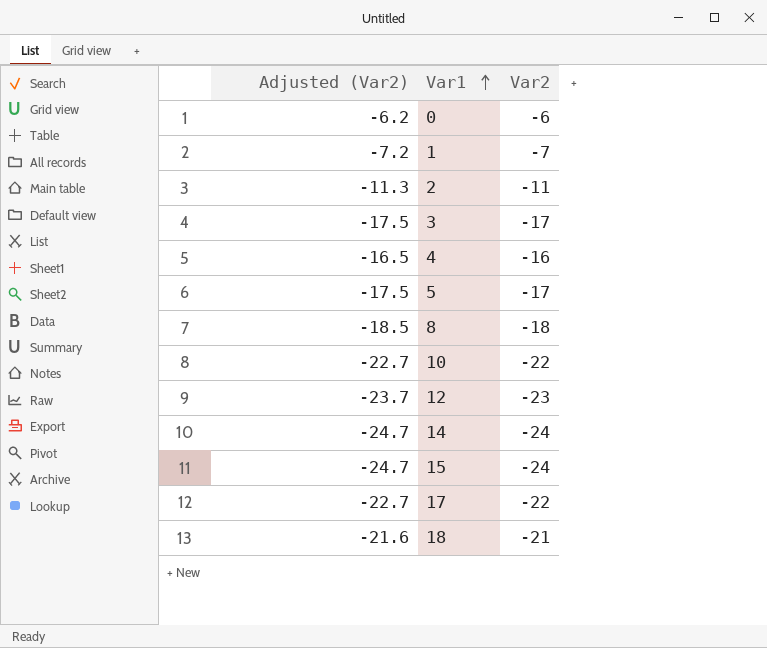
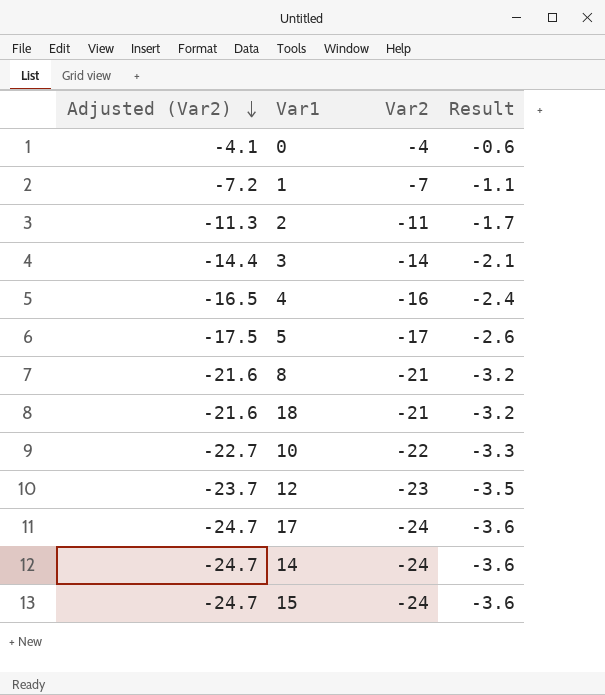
row order: Var1 ascending -> Adjusted (Var2) descending
column Result | formula: none -> [Var2] * 0.15
0 | Adjusted (Var2): -6.2 -> -4.1
0 | Var2: -6 -> -4
3 | Adjusted (Var2): -17.5 -> -14.4
3 | Var2: -17 -> -14
8 | Adjusted (Var2): -18.5 -> -21.6
8 | Var2: -18 -> -21
17 | Adjusted (Var2): -22.7 -> -24.7
17 | Var2: -22 -> -24

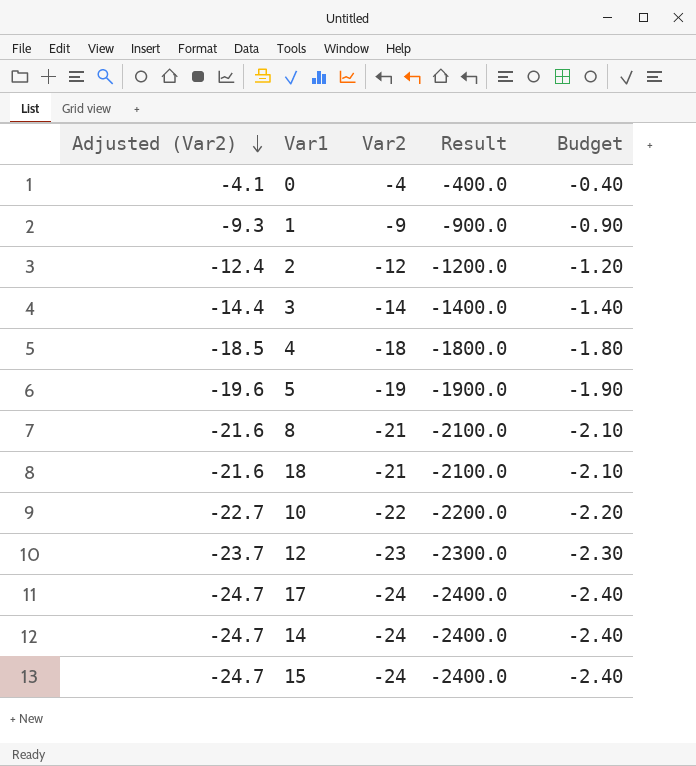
column Result | formula: [Var2] * 0.15 -> [Var2] * 100
column Budget | formula: none -> [Var2] * 0.1
1 | Adjusted (Var2): -7.2 -> -9.3
1 | Var2: -7 -> -9
2 | Adjusted (Var2): -11.3 -> -12.4
2 | Var2: -11 -> -12
4 | Adjusted (Var2): -16.5 -> -18.5
4 | Var2: -16 -> -18
5 | Adjusted (Var2): -17.5 -> -19.6
5 | Var2: -17 -> -19

